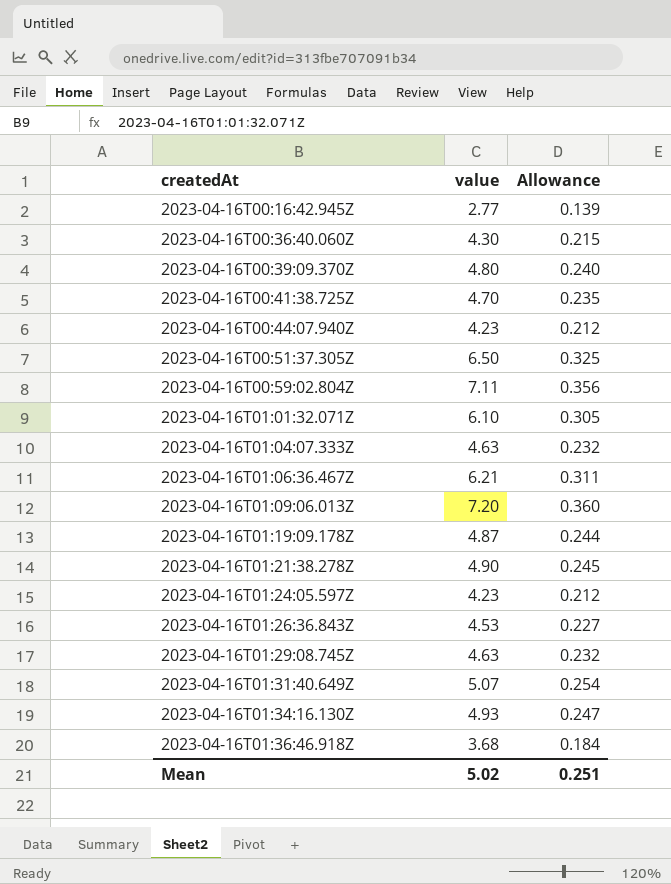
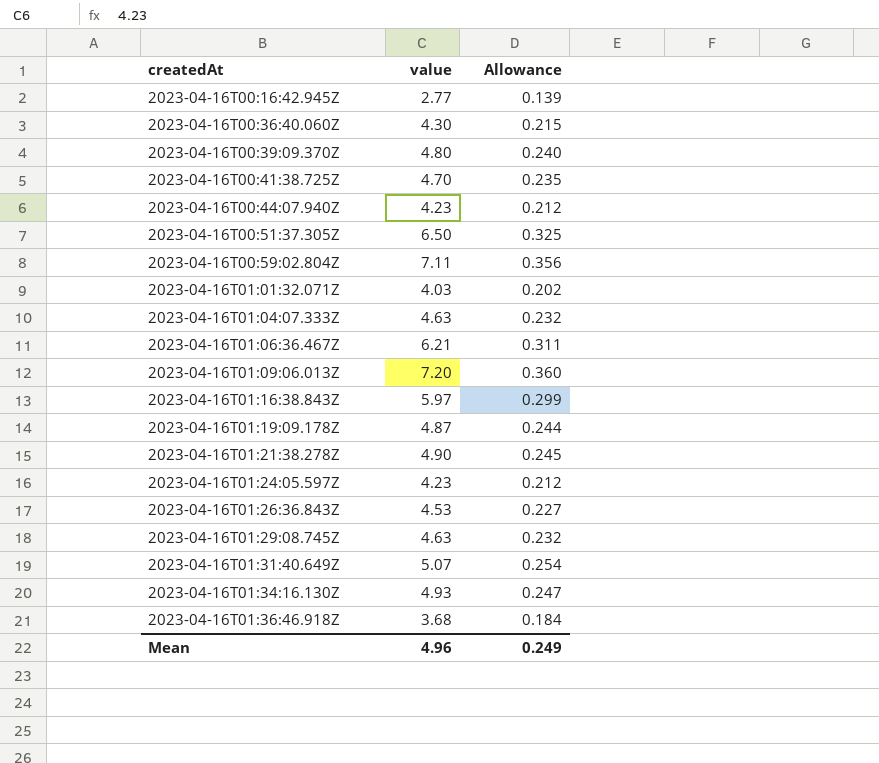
2023-04-16T01:01:32.071Z | value: 6.10 -> 4.03
2023-04-16T01:01:32.071Z | Allowance: 0.305 -> 0.202
row 2023-04-16T01:16:38.843Z: none -> 5.97 | 0.299
Mean | value: 5.02 -> 4.96
Mean | Allowance: 0.251 -> 0.249

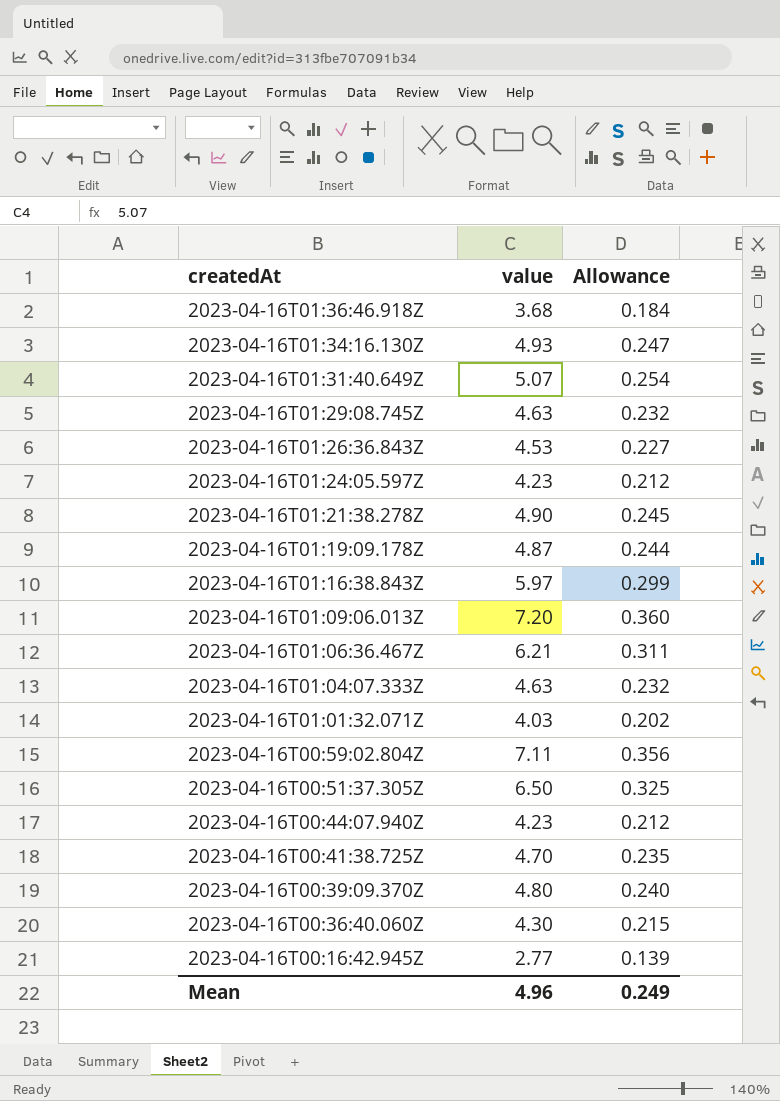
row order: createdAt ascending -> createdAt descending

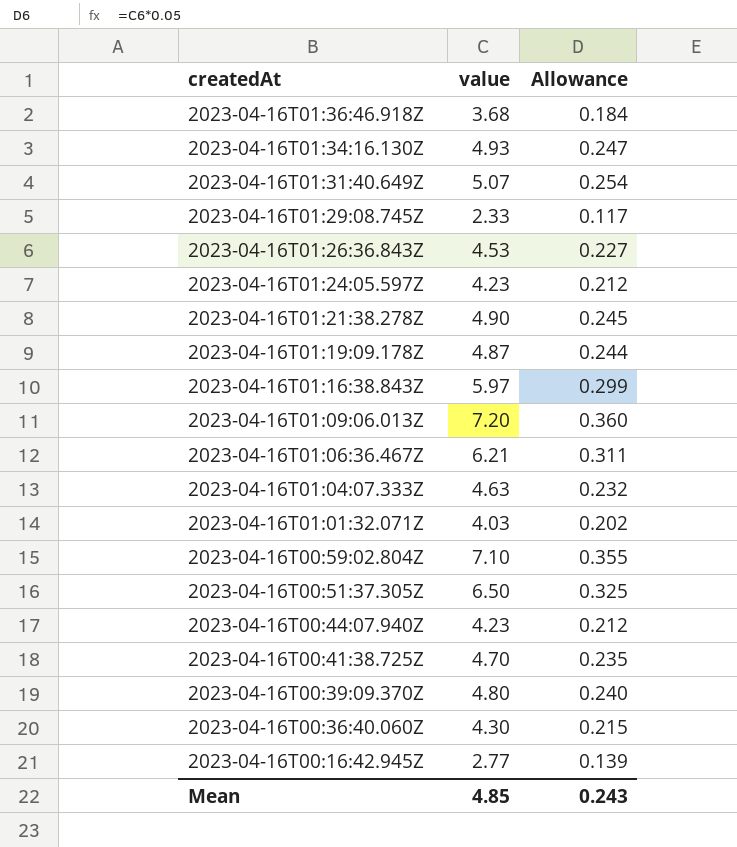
2023-04-16T01:29:08.745Z | value: 4.63 -> 2.33
2023-04-16T01:29:08.745Z | Allowance: 0.232 -> 0.117
2023-04-16T00:59:02.804Z | value: 7.11 -> 7.10
2023-04-16T00:59:02.804Z | Allowance: 0.356 -> 0.355
Mean | value: 4.96 -> 4.85
Mean | Allowance: 0.249 -> 0.243

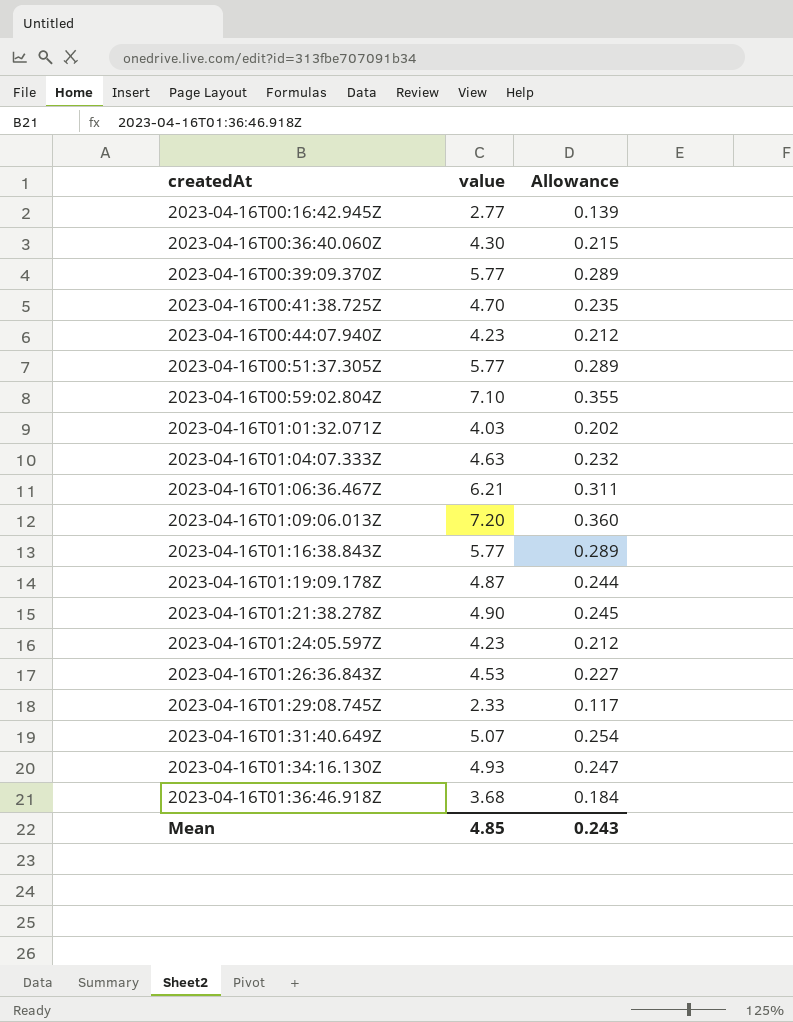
row order: createdAt descending -> createdAt ascending
2023-04-16T00:39:09.370Z | value: 4.80 -> 5.77
2023-04-16T00:39:09.370Z | Allowance: 0.240 -> 0.289
2023-04-16T00:51:37.305Z | value: 6.50 -> 5.77
2023-04-16T00:51:37.305Z | Allowance: 0.325 -> 0.289
2023-04-16T01:16:38.843Z | value: 5.97 -> 5.77
2023-04-16T01:16:38.843Z | Allowance: 0.299 -> 0.289

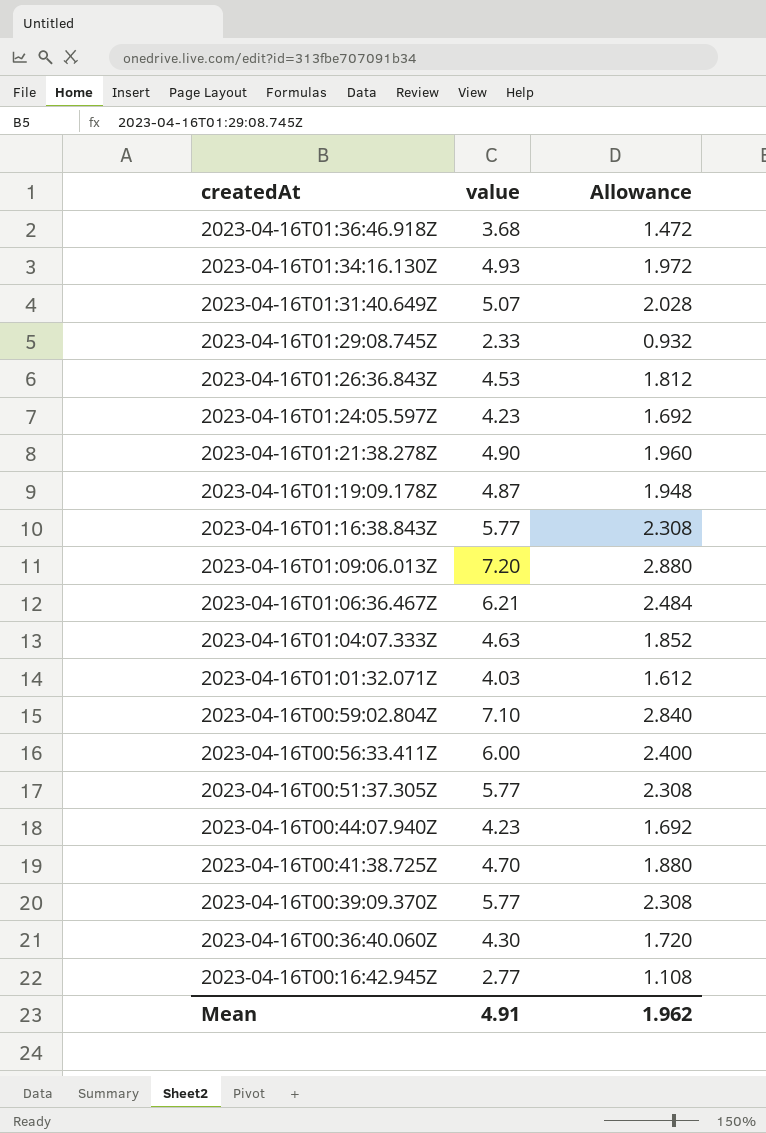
row order: createdAt ascending -> createdAt descending
column Allowance | formula: [value] * 0.05 -> [value] * 0.4
row 2023-04-16T00:56:33.411Z: none -> 6.00 | 2.400
Mean | value: 4.85 -> 4.91
Mean | Allowance: 0.243 -> 1.962

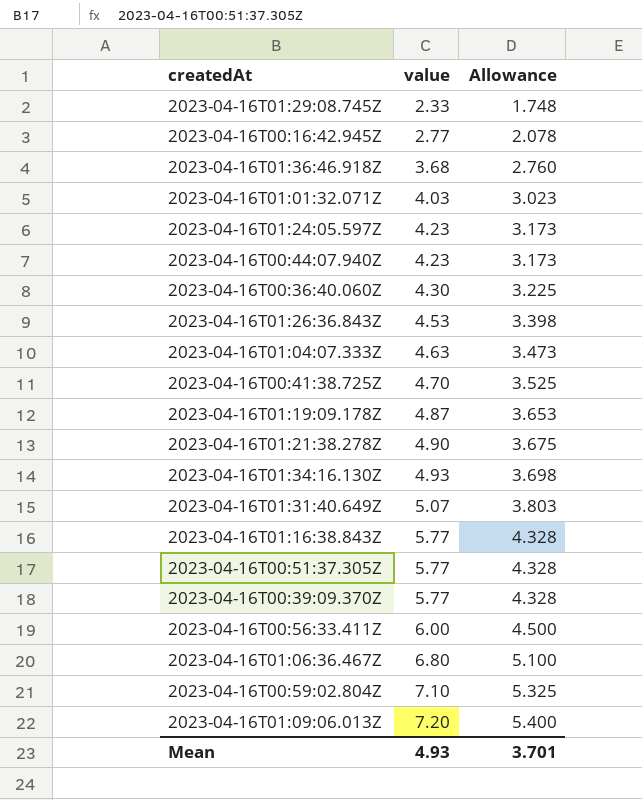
row order: createdAt descending -> value ascending
column Allowance | formula: [value] * 0.4 -> [value] * 0.75
2023-04-16T01:06:36.467Z | value: 6.21 -> 6.80
Mean | value: 4.91 -> 4.93
Mean | Allowance: 1.962 -> 3.701

